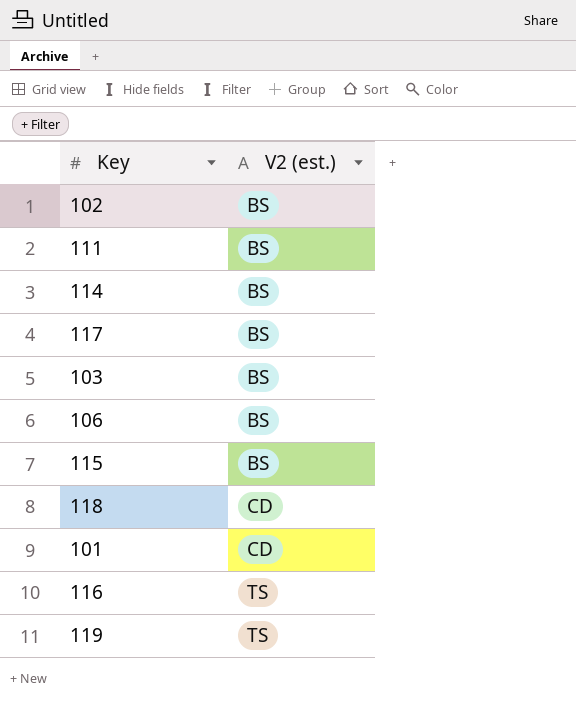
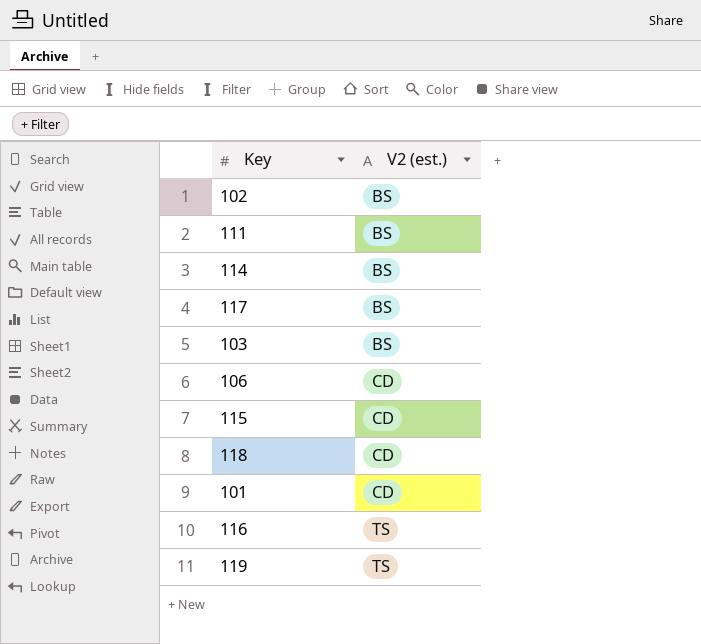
106 | V2 (est.): BS -> CD
115 | V2 (est.): BS -> CD

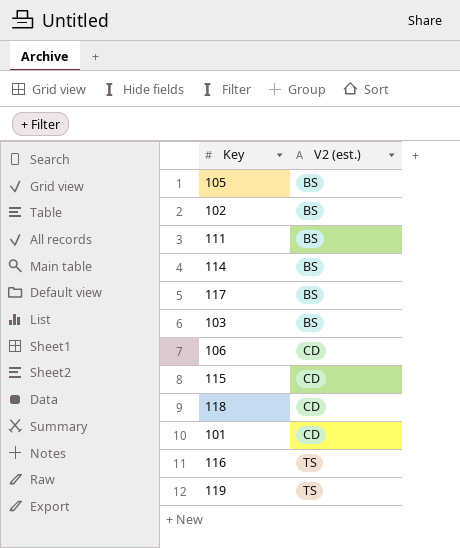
row 105: none -> BS

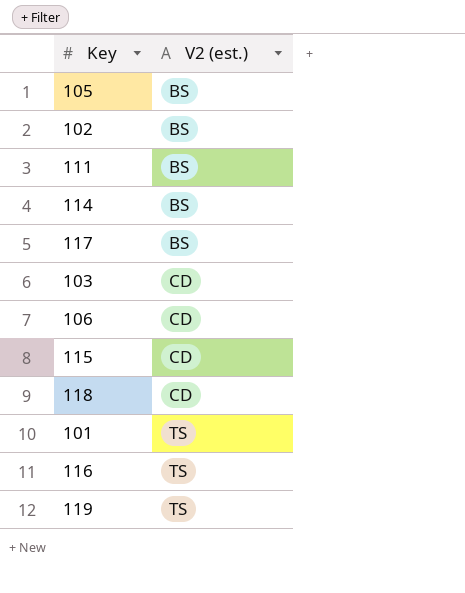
103 | V2 (est.): BS -> CD
101 | V2 (est.): CD -> TS

